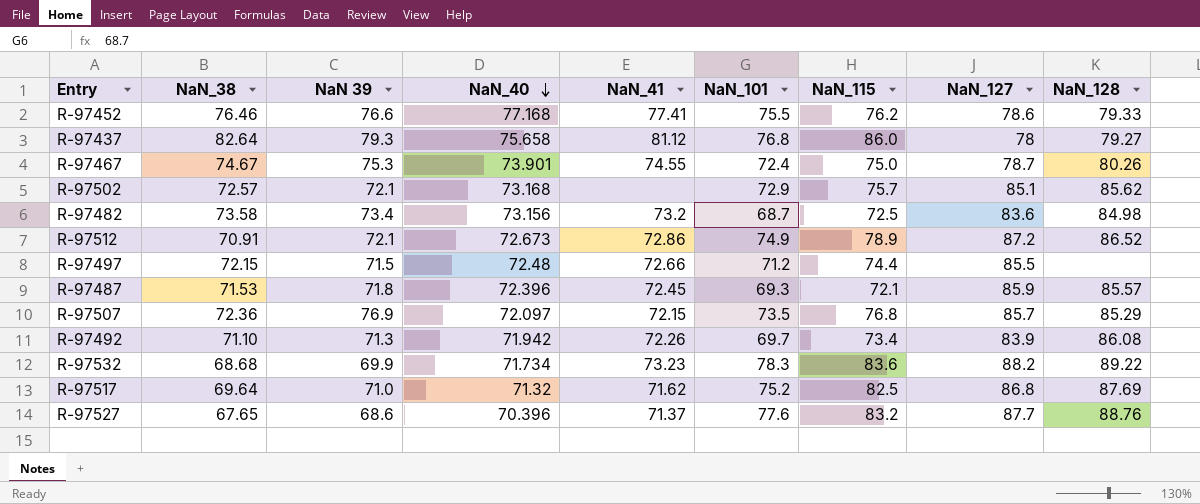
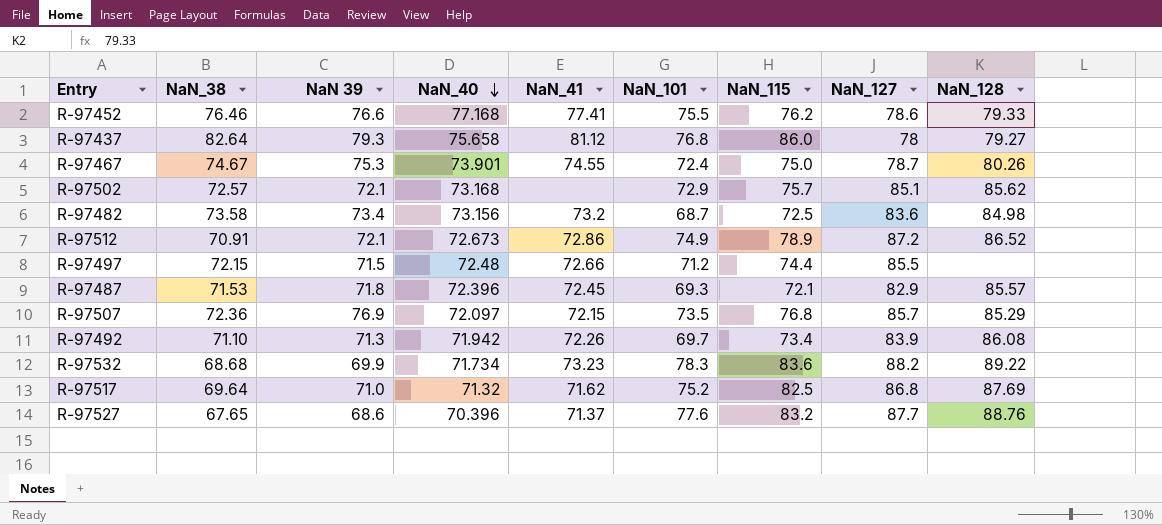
R-97487 | NaN_127: 85.9 -> 82.9

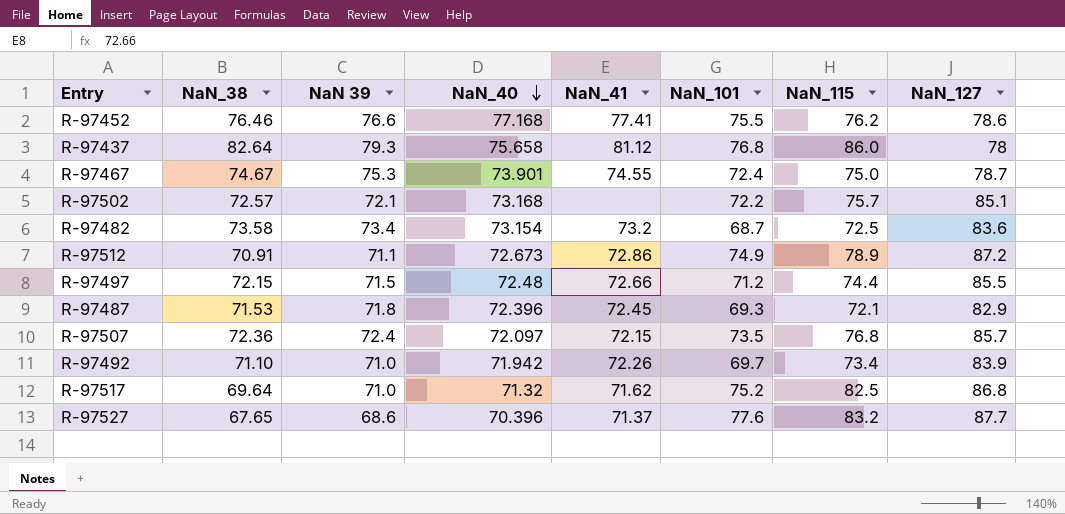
column NaN_128 | position: 9 -> none
row R-97532: 68.68 | 69.9 | 71.734 | 73.23 | 78.3 | 83.6 | 88.2 | 89.22 -> none
R-97502 | NaN_101: 72.9 -> 72.2
R-97482 | NaN_40: 73.156 -> 73.154
R-97512 | NaN 39: 72.1 -> 71.1
R-97507 | NaN 39: 76.9 -> 72.4
R-97492 | NaN 39: 71.3 -> 71.0

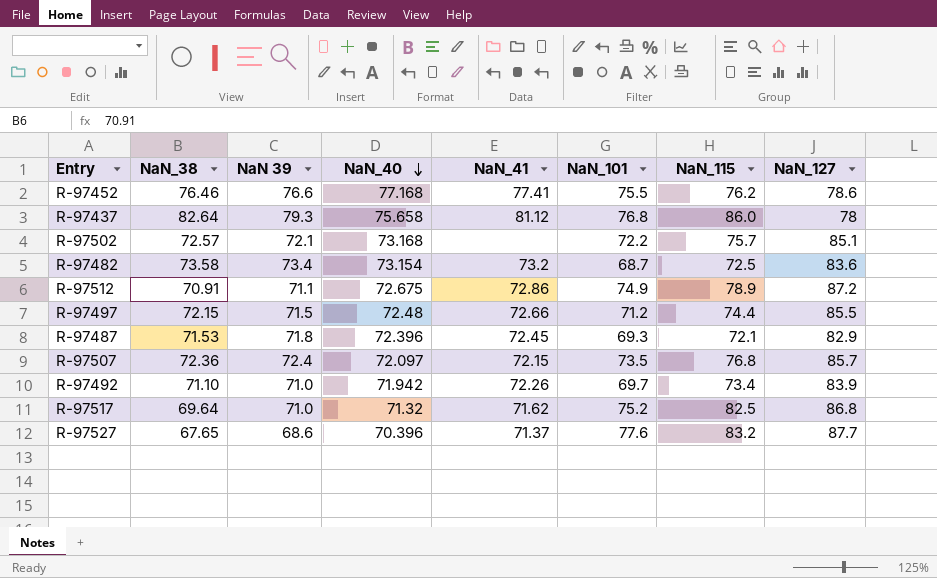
row R-97467: 74.67 | 75.3 | 73.901 | 74.55 | 72.4 | 75.0 | 78.7 -> none
R-97512 | NaN_40: 72.673 -> 72.675

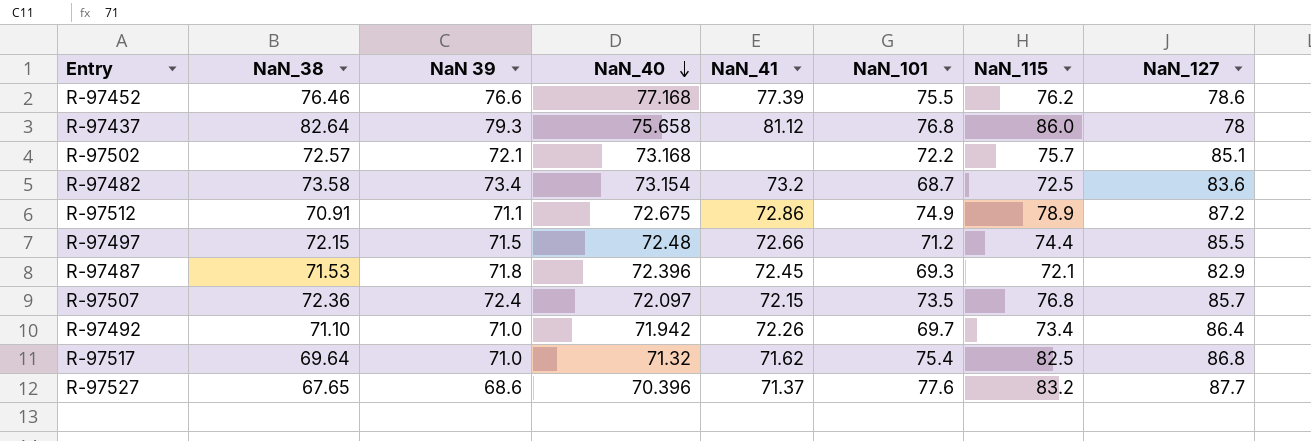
R-97452 | NaN_41: 77.41 -> 77.39
R-97492 | NaN_127: 83.9 -> 86.4
R-97517 | NaN_101: 75.2 -> 75.4

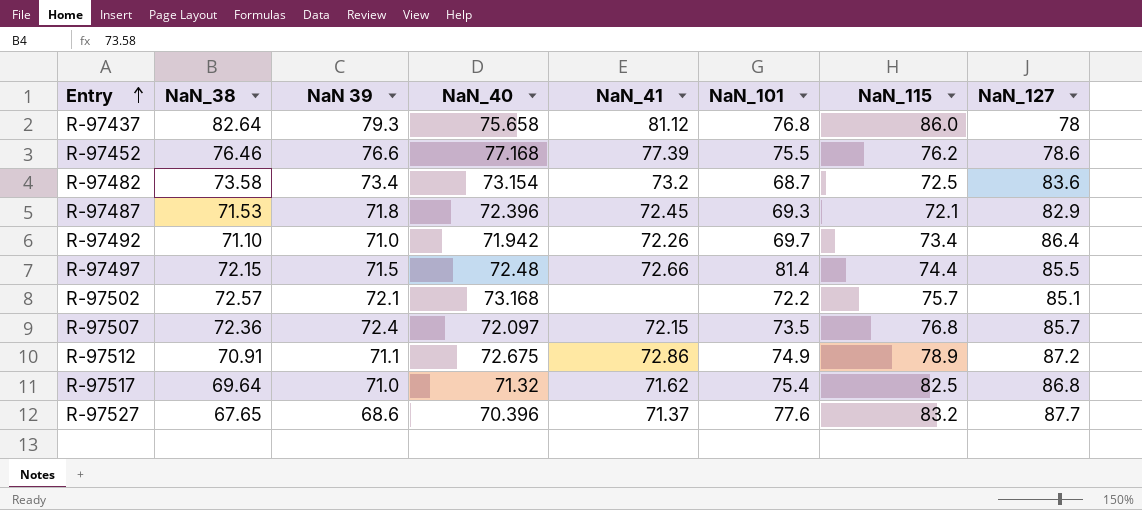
row order: NaN_40 descending -> Entry ascending
R-97497 | NaN_101: 71.2 -> 81.4

